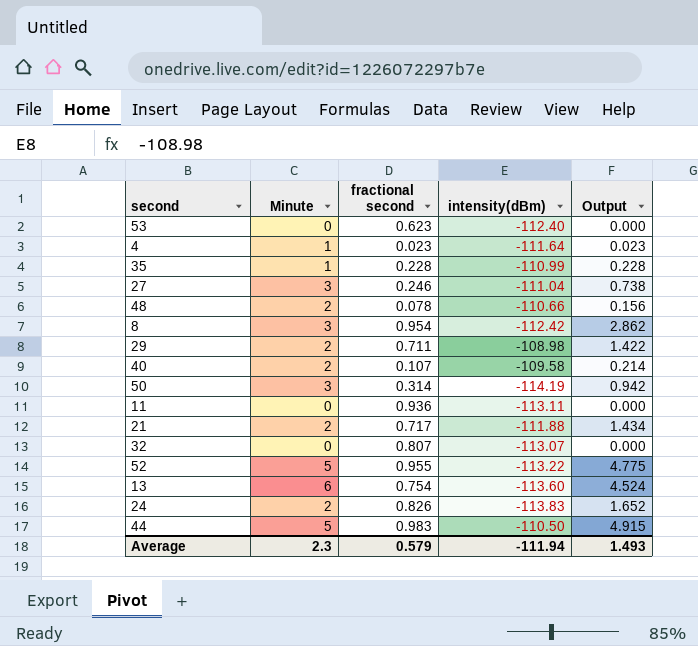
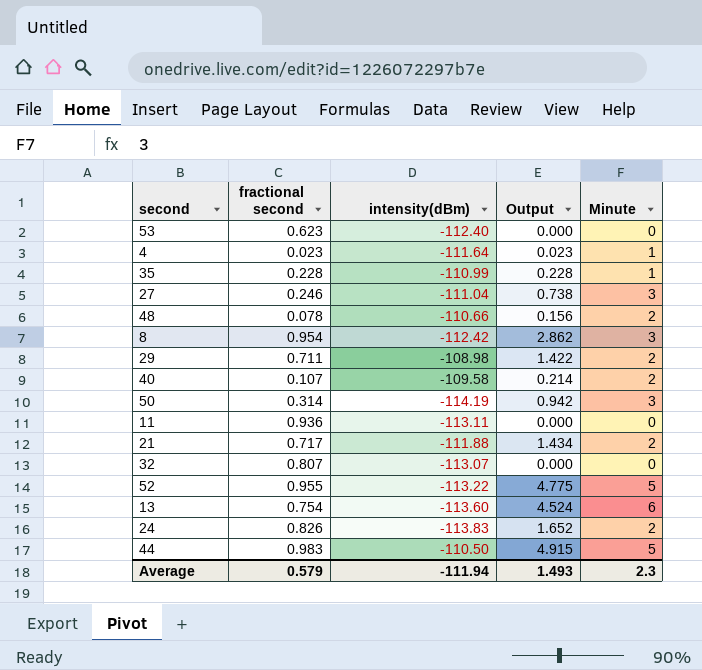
column Minute | position: 2 -> 5

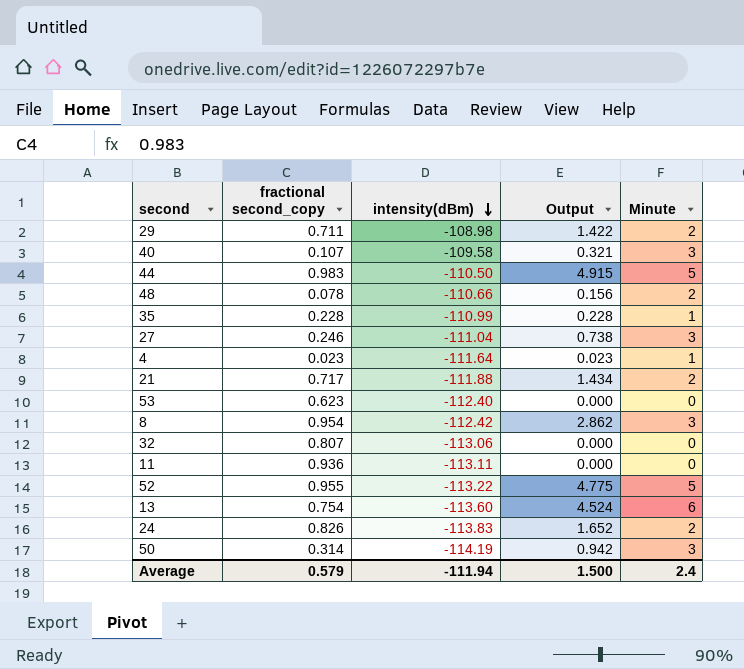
row order: none -> intensity(dBm) descending
column name: fractional second -> fractional second_copy
40 | Output: 0.214 -> 0.321
40 | Minute: 2 -> 3
32 | intensity(dBm): -113.07 -> -113.06
Average | Output: 1.493 -> 1.500
Average | Minute: 2.3 -> 2.4

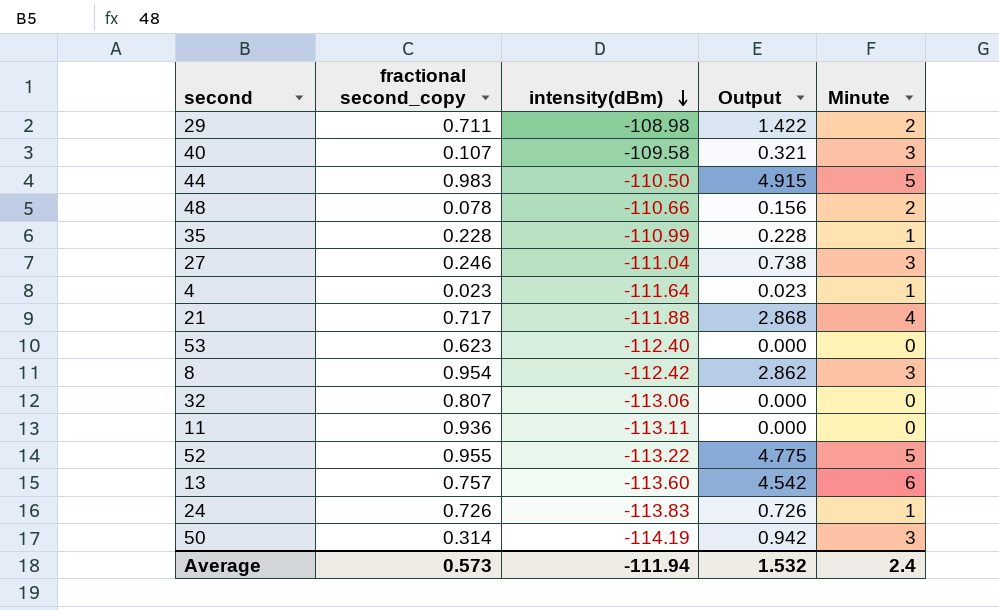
21 | Output: 1.434 -> 2.868
21 | Minute: 2 -> 4
13 | fractional second_copy: 0.754 -> 0.757
13 | Output: 4.524 -> 4.542
24 | fractional second_copy: 0.826 -> 0.726
24 | Output: 1.652 -> 0.726
24 | Minute: 2 -> 1
Average | fractional second_copy: 0.579 -> 0.573
Average | Output: 1.500 -> 1.532

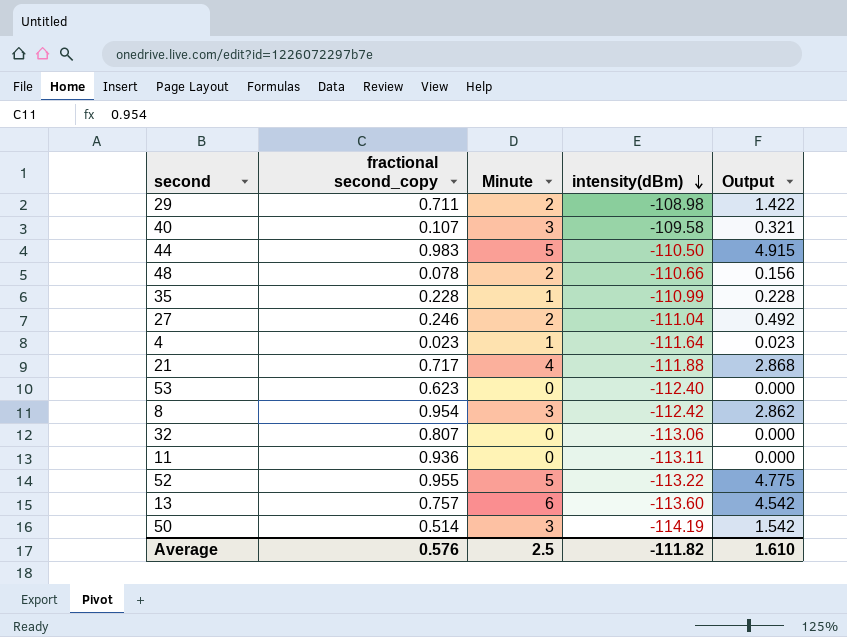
column Minute | position: 5 -> 3
row 24: 0.726 | -113.83 | 0.726 | 1 -> none
27 | Minute: 3 -> 2
27 | Output: 0.738 -> 0.492
50 | fractional second_copy: 0.314 -> 0.514
50 | Output: 0.942 -> 1.542
Average | fractional second_copy: 0.573 -> 0.576
Average | Minute: 2.4 -> 2.5
Average | intensity(dBm): -111.94 -> -111.82
Average | Output: 1.532 -> 1.610

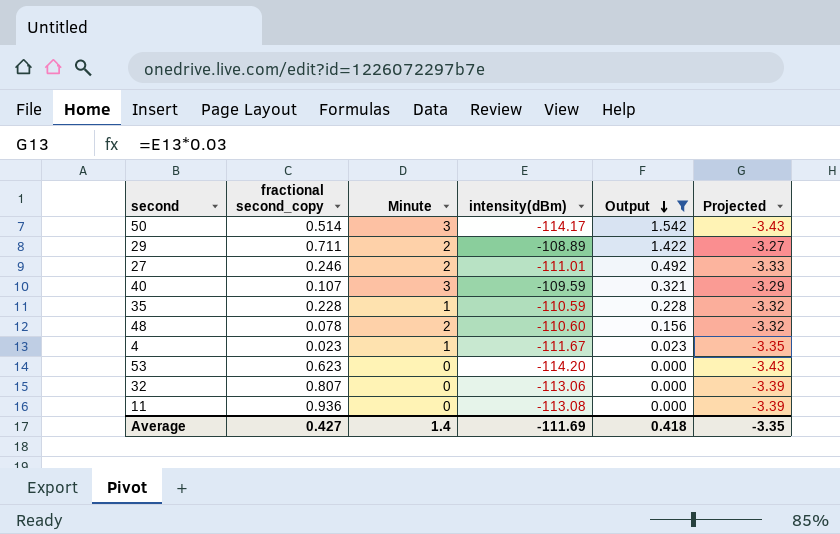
filter: none -> Output <= 1.542
row order: intensity(dBm) descending -> Output descending
column Projected | formula: none -> [intensity(dBm)] * 0.03
50 | intensity(dBm): -114.19 -> -114.17
29 | intensity(dBm): -108.98 -> -108.89
27 | intensity(dBm): -111.04 -> -111.01
40 | intensity(dBm): -109.58 -> -109.59
35 | intensity(dBm): -110.99 -> -110.59
48 | intensity(dBm): -110.66 -> -110.60
4 | intensity(dBm): -111.64 -> -111.67
53 | intensity(dBm): -112.40 -> -114.20
11 | intensity(dBm): -113.11 -> -113.08
Average | fractional second_copy: 0.576 -> 0.427
Average | Minute: 2.5 -> 1.4
Average | intensity(dBm): -111.82 -> -111.69
Average | Output: 1.610 -> 0.418

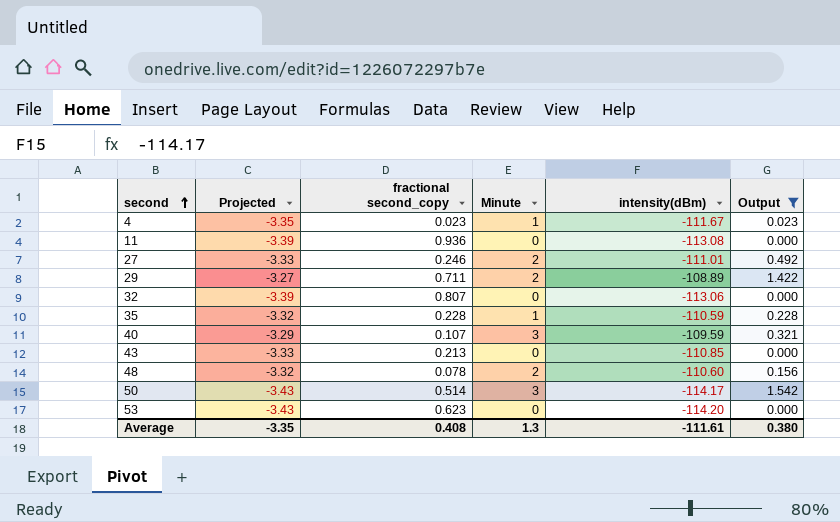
row order: Output descending -> second ascending
column Projected | position: 6 -> 2
row 43: none -> -3.33 | 0.213 | 0 | -110.85 | 0.000
Average | fractional second_copy: 0.427 -> 0.408
Average | Minute: 1.4 -> 1.3
Average | intensity(dBm): -111.69 -> -111.61
Average | Output: 0.418 -> 0.380

